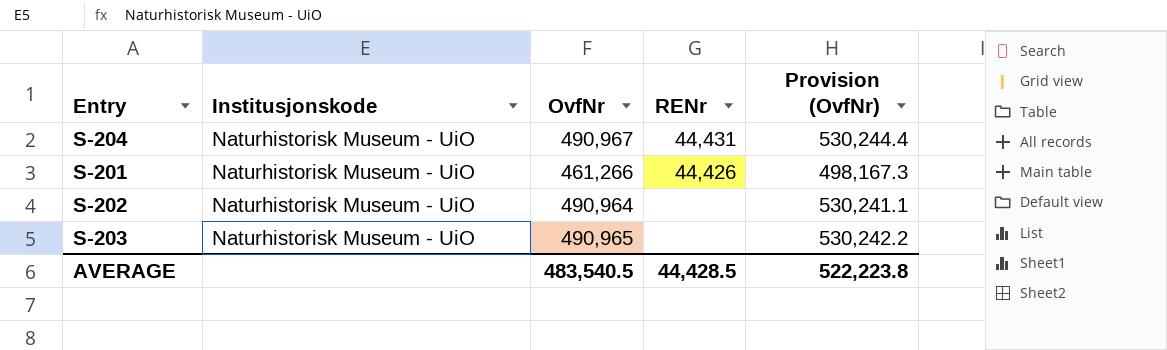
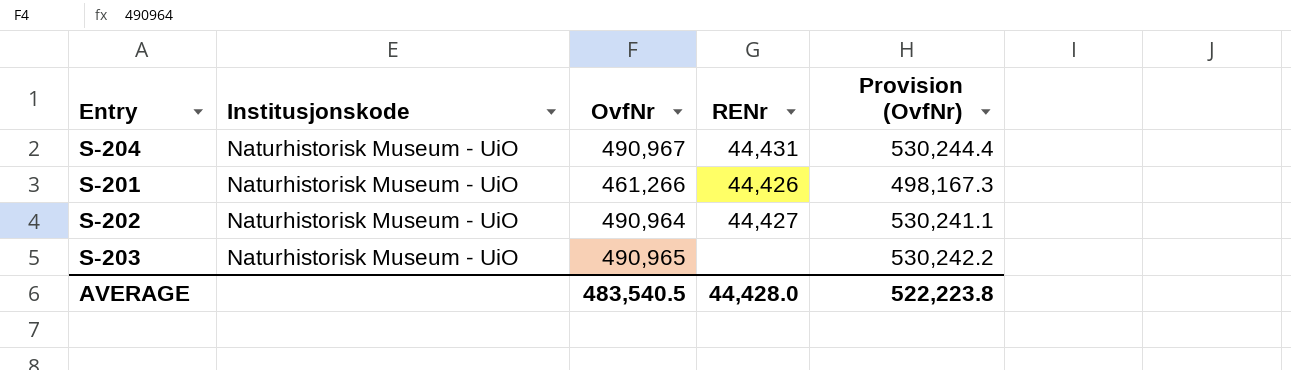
S-202 | RENr: none -> 44,427
AVERAGE | RENr: 44,428.5 -> 44,428.0

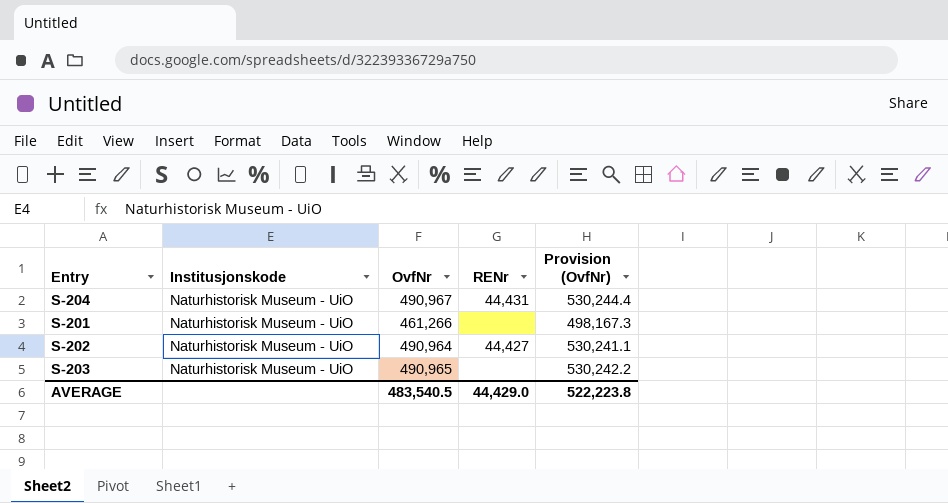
S-201 | RENr: 44,426 -> none
AVERAGE | RENr: 44,428.0 -> 44,429.0

